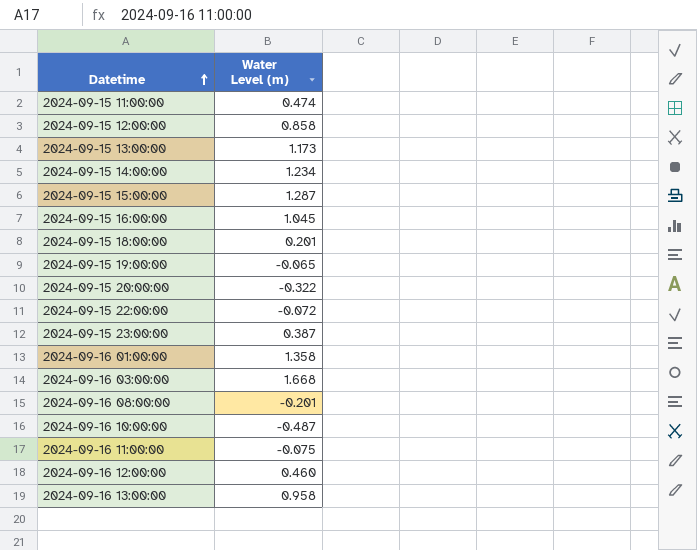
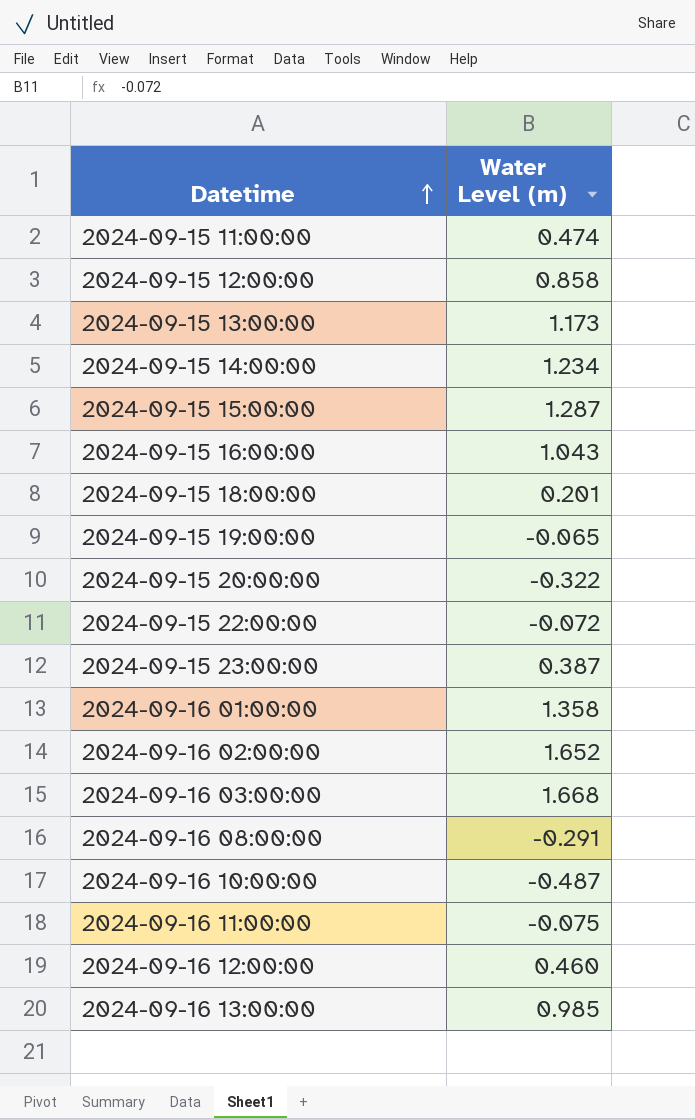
2024-09-15 16:00:00 | Water Level (m): 1.045 -> 1.043
row 2024-09-16 02:00:00: none -> 1.652
2024-09-16 08:00:00 | Water Level (m): -0.201 -> -0.291
2024-09-16 13:00:00 | Water Level (m): 0.958 -> 0.985

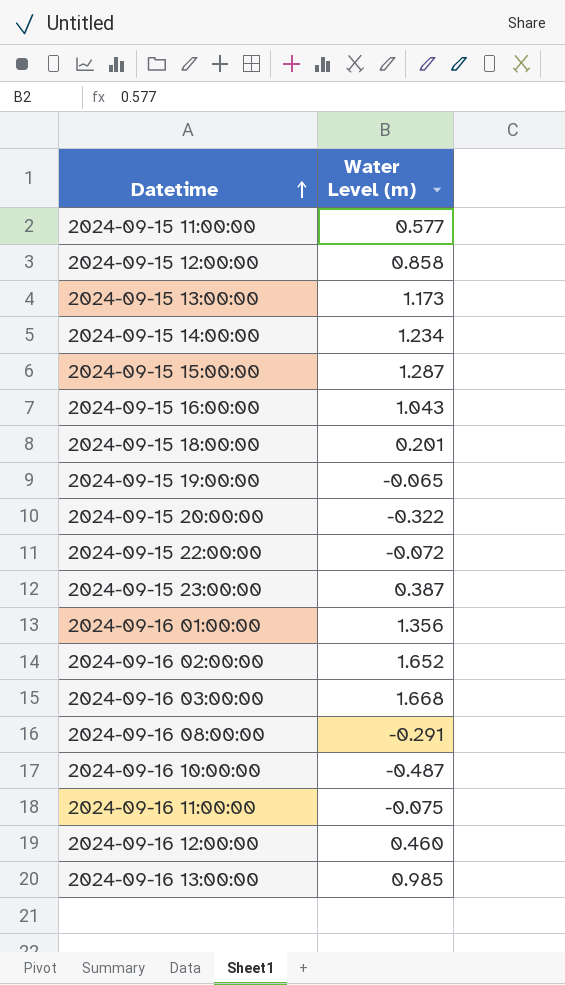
2024-09-15 11:00:00 | Water Level (m): 0.474 -> 0.577
2024-09-16 01:00:00 | Water Level (m): 1.358 -> 1.356

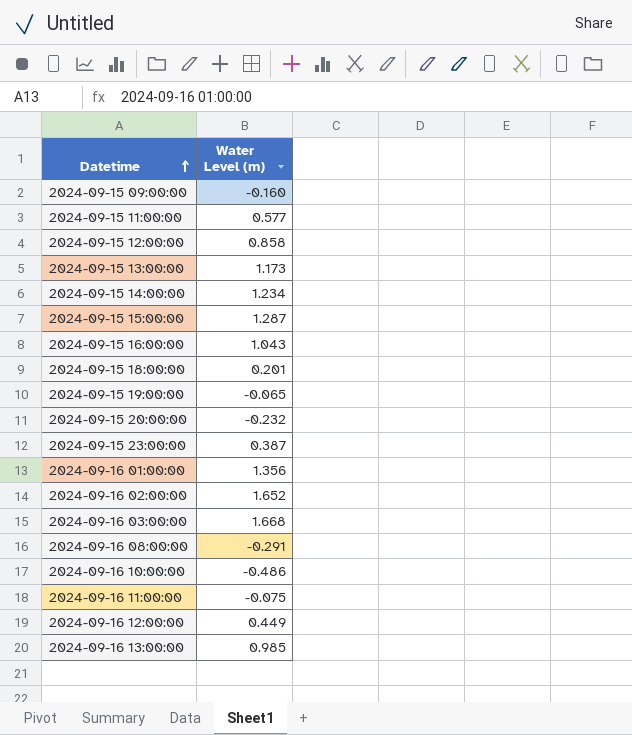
row 2024-09-15 22:00:00: -0.072 -> none
row 2024-09-15 09:00:00: none -> -0.160
2024-09-15 20:00:00 | Water Level (m): -0.322 -> -0.232
2024-09-16 10:00:00 | Water Level (m): -0.487 -> -0.486
2024-09-16 12:00:00 | Water Level (m): 0.460 -> 0.449

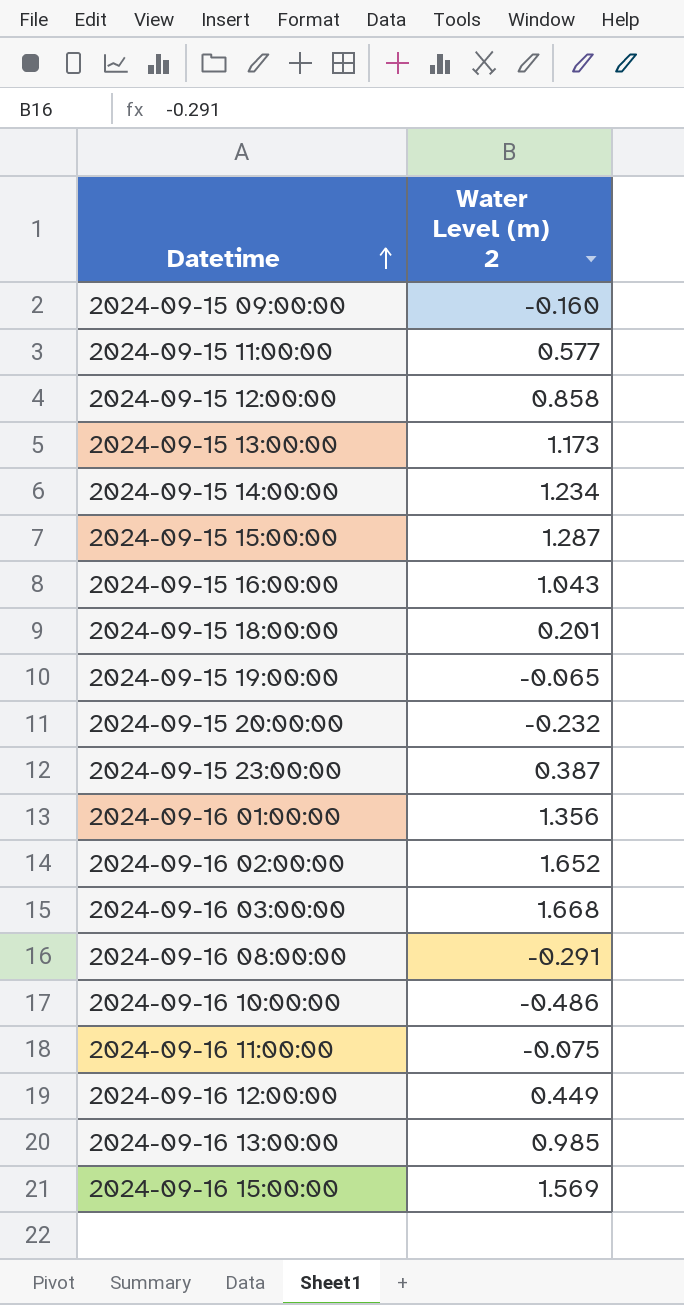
column name: Water Level (m) -> Water Level (m) 2
row 2024-09-16 15:00:00: none -> 1.569

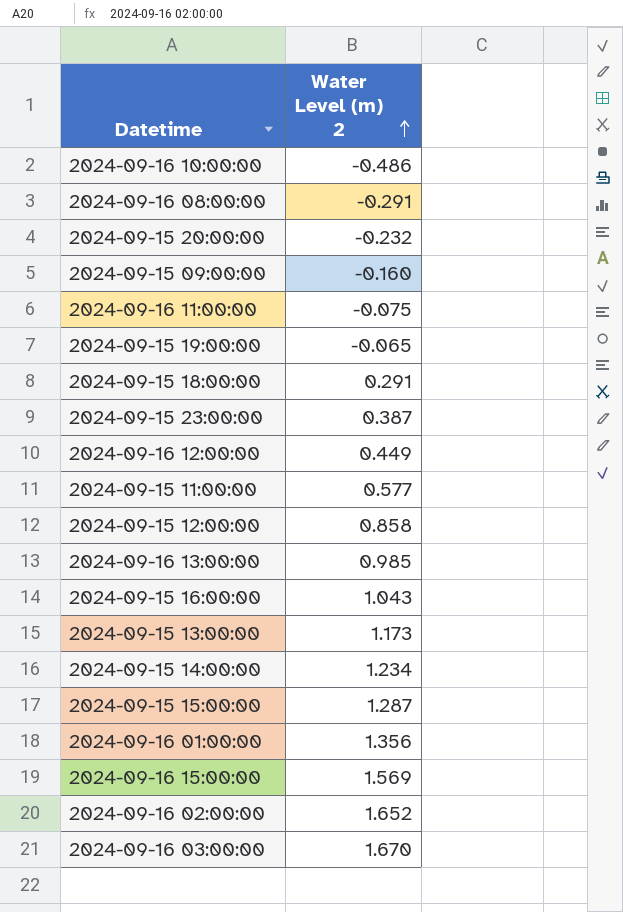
row order: Datetime ascending -> Water Level (m) 2 ascending
2024-09-15 18:00:00 | Water Level (m) 2: 0.201 -> 0.291
2024-09-16 03:00:00 | Water Level (m) 2: 1.668 -> 1.670

